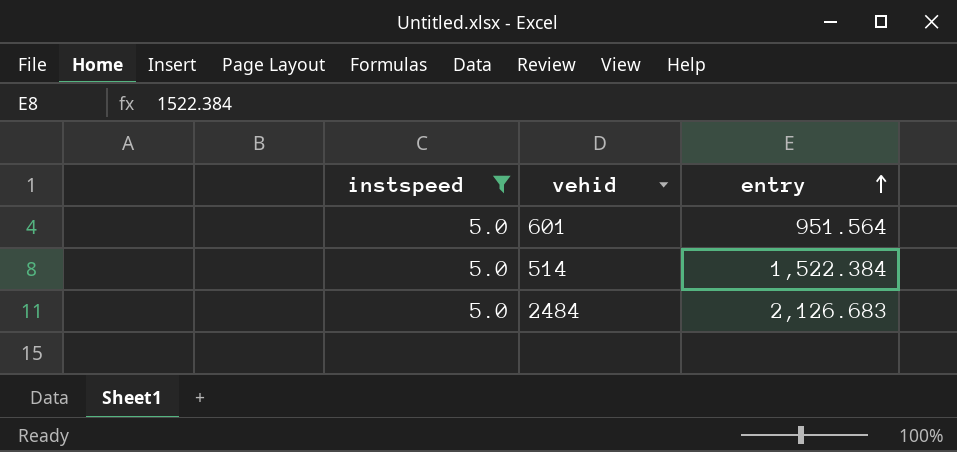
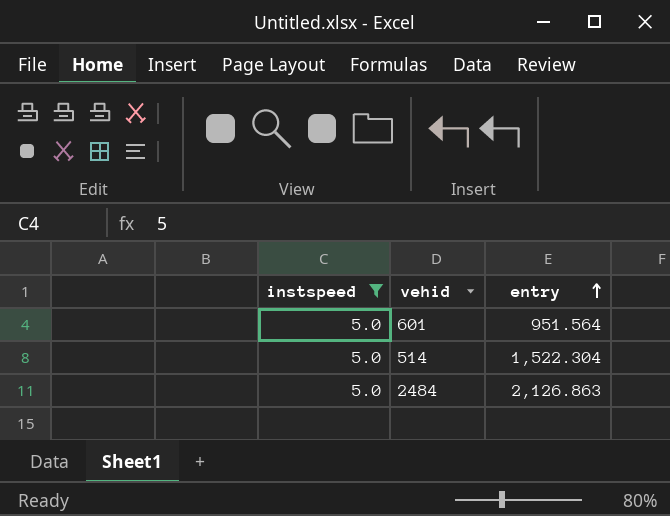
514 | entry: 1,522.384 -> 1,522.304
2484 | entry: 2,126.683 -> 2,126.863

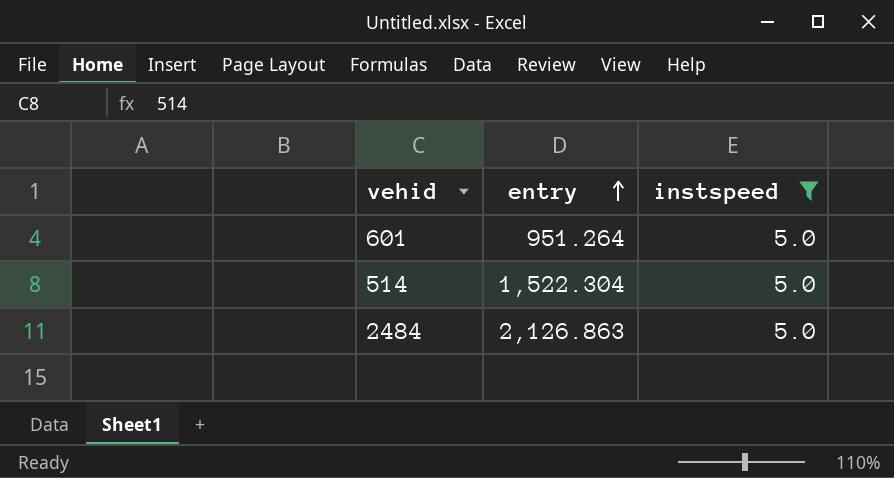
column instspeed | position: 1 -> 3
601 | entry: 951.564 -> 951.264

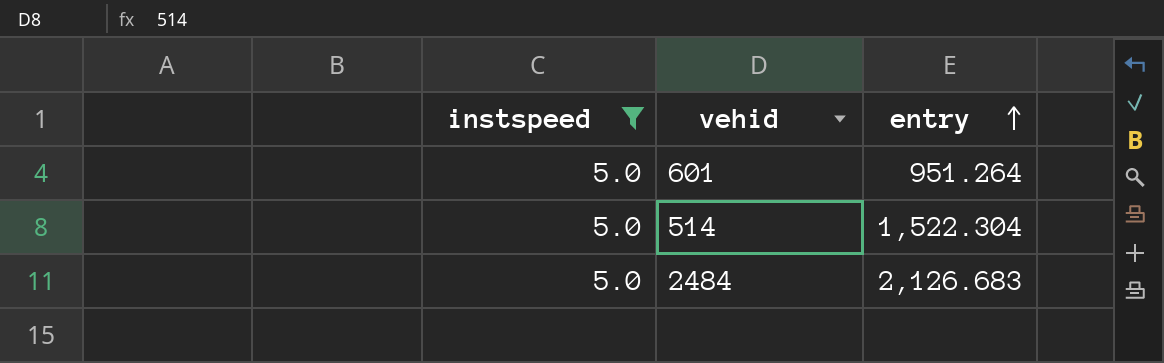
column instspeed | position: 3 -> 1
2484 | entry: 2,126.863 -> 2,126.683

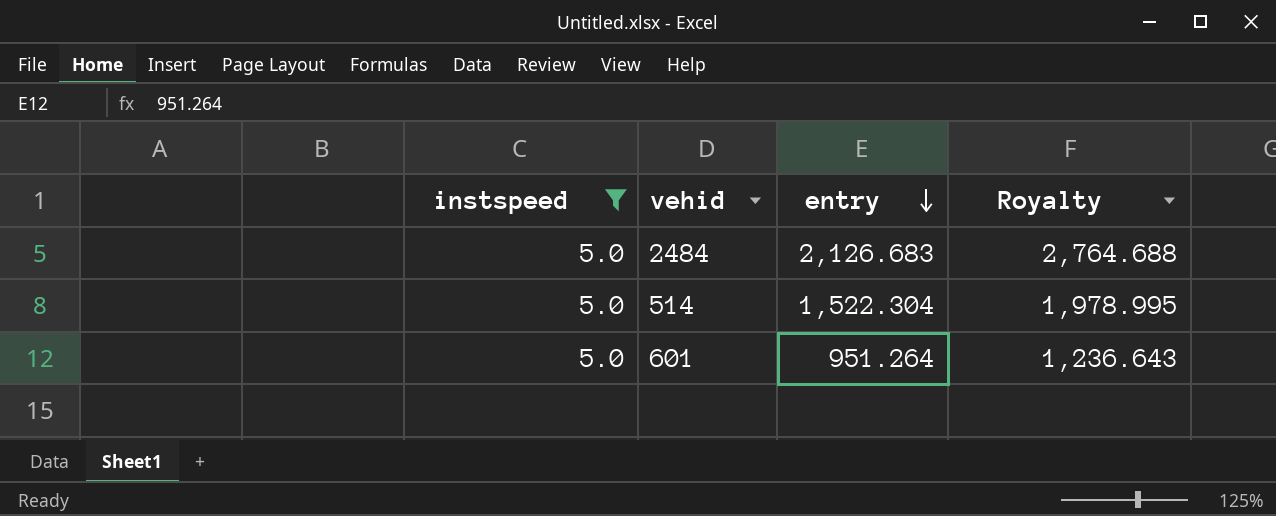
row order: entry ascending -> entry descending
column Royalty | formula: none -> [entry] * 1.3

